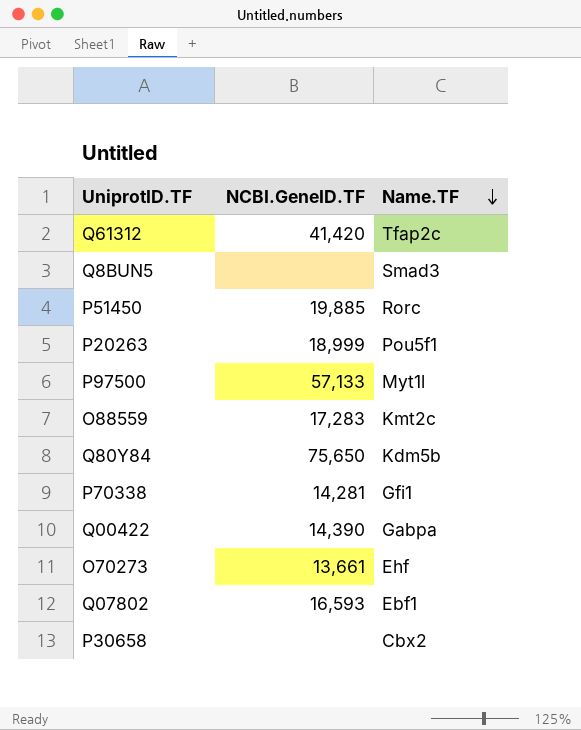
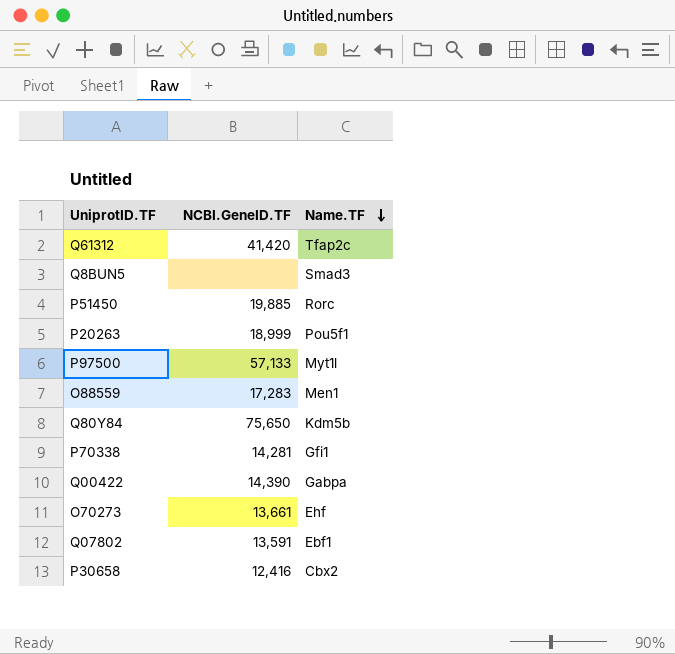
O88559 | Name.TF: Kmt2c -> Men1
Q07802 | NCBI.GeneID.TF: 16,593 -> 13,591
P30658 | NCBI.GeneID.TF: none -> 12,416

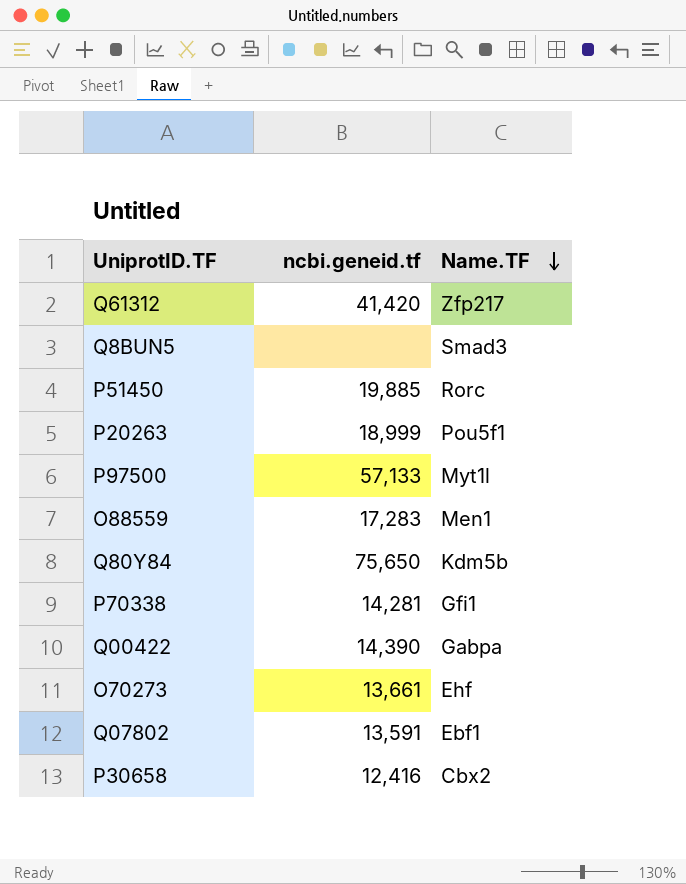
column name: NCBI.GeneID.TF -> ncbi.geneid.tf
Q61312 | Name.TF: Tfap2c -> Zfp217

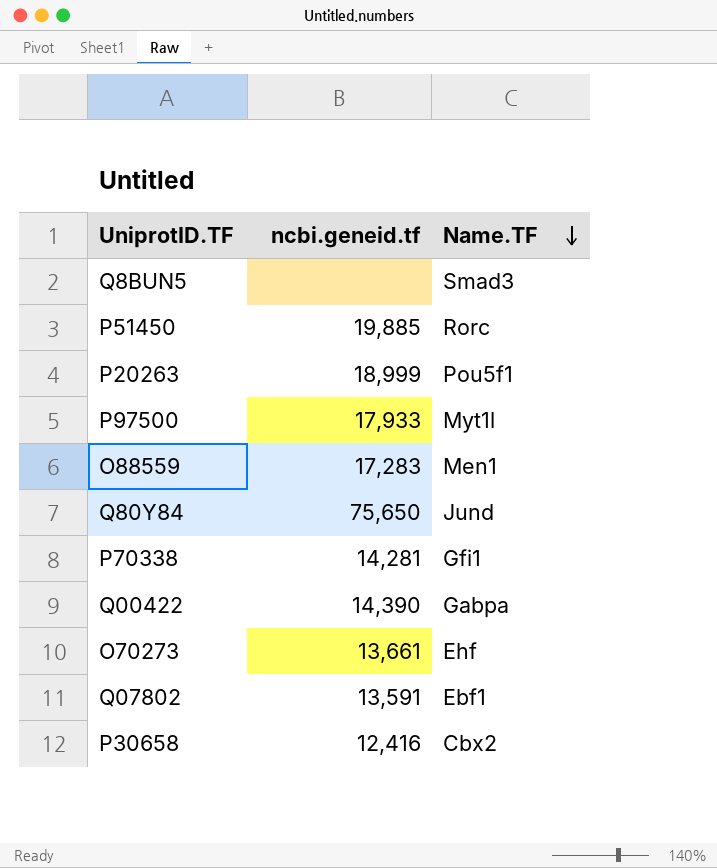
row Q61312: 41,420 | Zfp217 -> none
P97500 | ncbi.geneid.tf: 57,133 -> 17,933
Q80Y84 | Name.TF: Kdm5b -> Jund

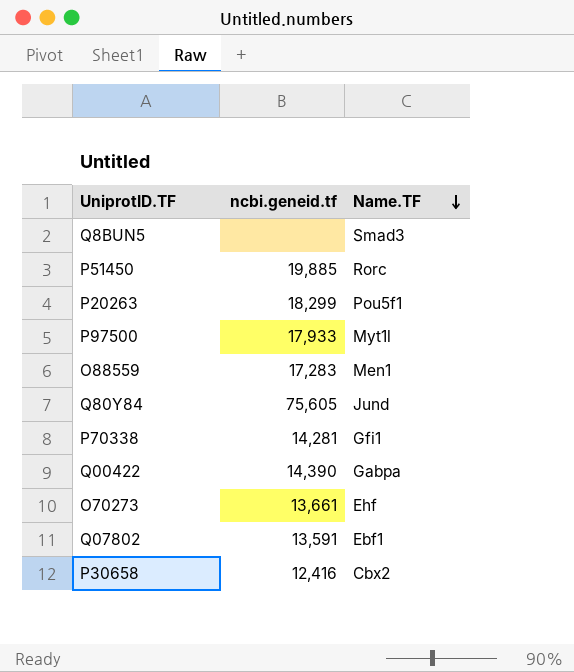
P20263 | ncbi.geneid.tf: 18,999 -> 18,299
Q80Y84 | ncbi.geneid.tf: 75,650 -> 75,605

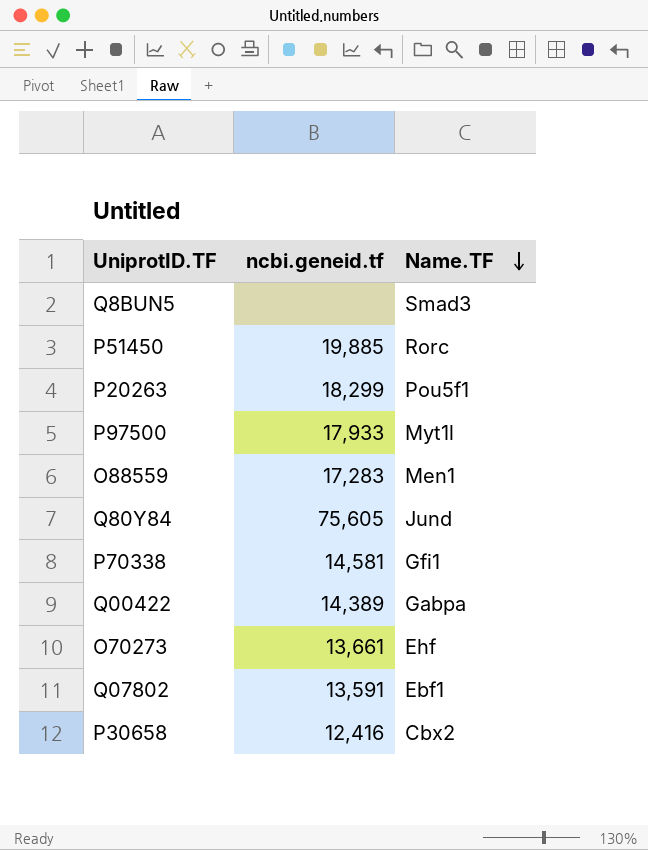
P70338 | ncbi.geneid.tf: 14,281 -> 14,581
Q00422 | ncbi.geneid.tf: 14,390 -> 14,389

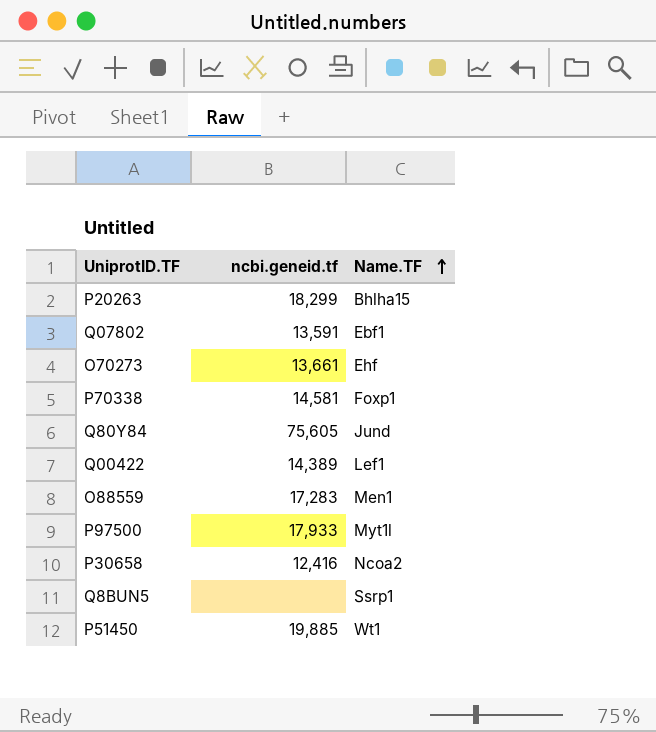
row order: Name.TF descending -> Name.TF ascending
P20263 | Name.TF: Pou5f1 -> Bhlha15
P70338 | Name.TF: Gfi1 -> Foxp1
Q00422 | Name.TF: Gabpa -> Lef1
P30658 | Name.TF: Cbx2 -> Ncoa2
Q8BUN5 | Name.TF: Smad3 -> Ssrp1
P51450 | Name.TF: Rorc -> Wt1

